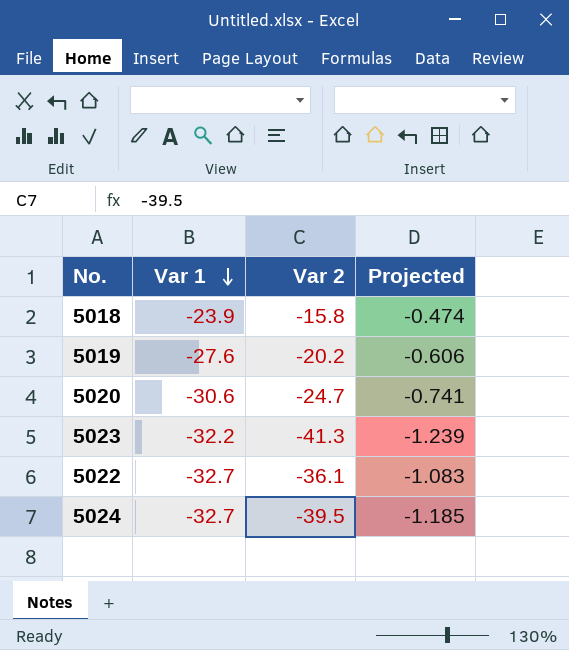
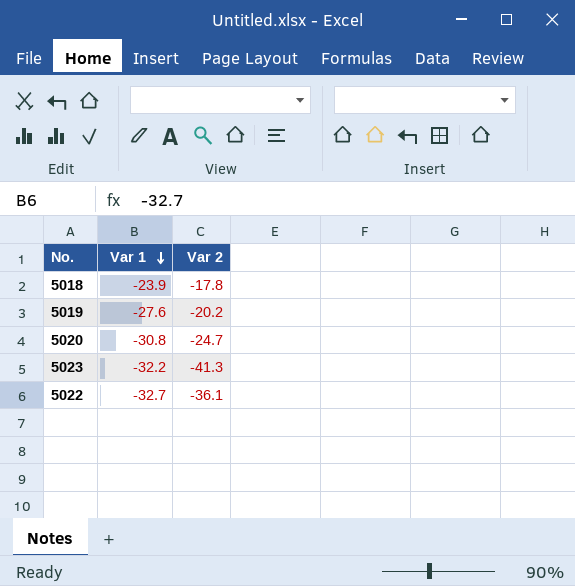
column Projected | formula: [Var 2] * 0.03 -> none
row 5024: -32.7 | -39.5 | -1.185 -> none
5018 | Var 2: -15.8 -> -17.8
5020 | Var 1: -30.6 -> -30.8

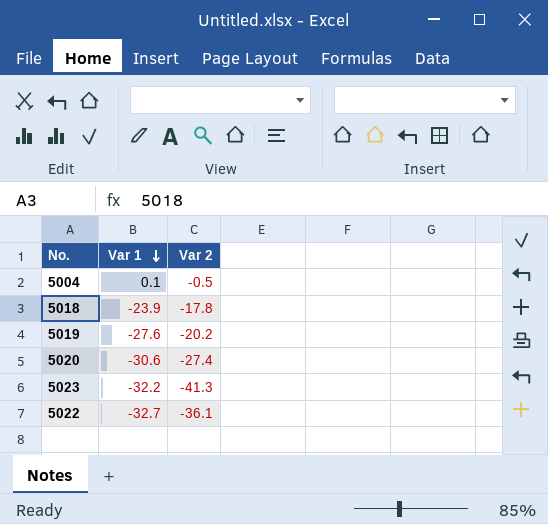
row 5004: none -> 0.1 | -0.5
5020 | Var 1: -30.8 -> -30.6
5020 | Var 2: -24.7 -> -27.4

